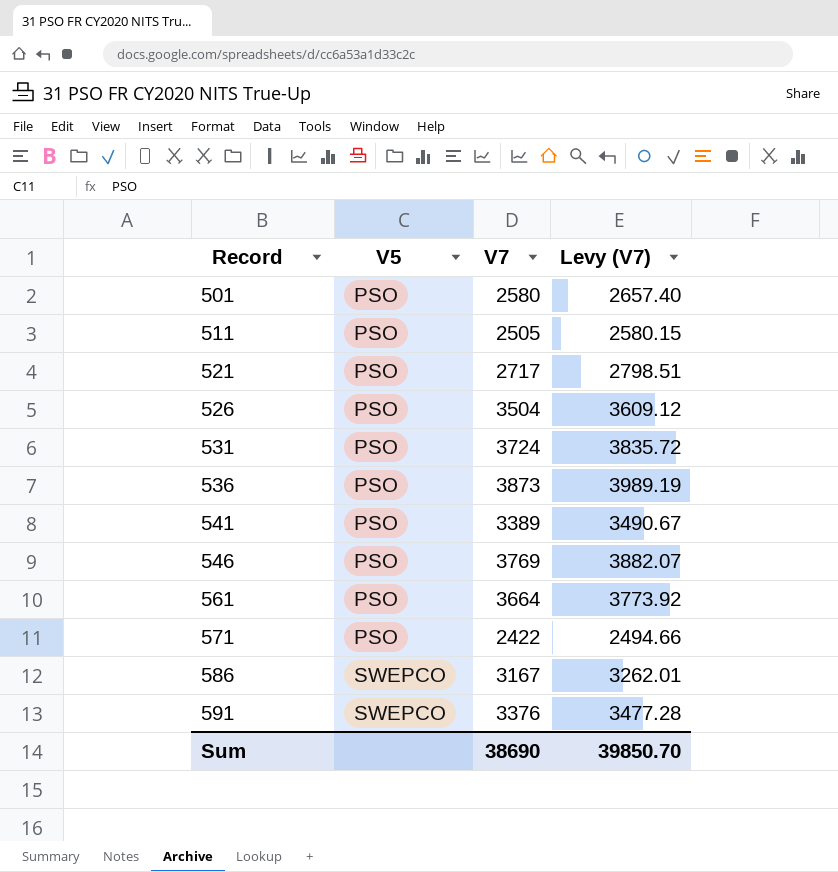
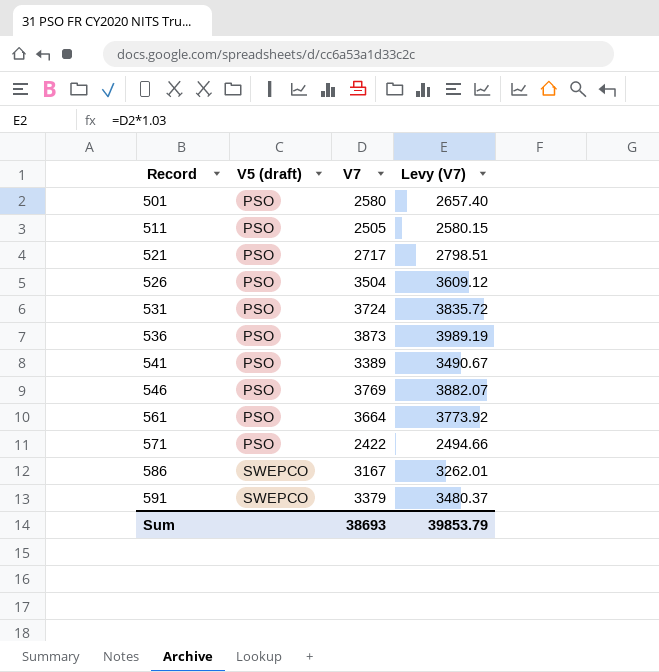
column name: V5 -> V5 (draft)
591 | V7: 3376 -> 3379
591 | Levy (V7): 3477.28 -> 3480.37
Sum | V7: 38690 -> 38693
Sum | Levy (V7): 39850.70 -> 39853.79

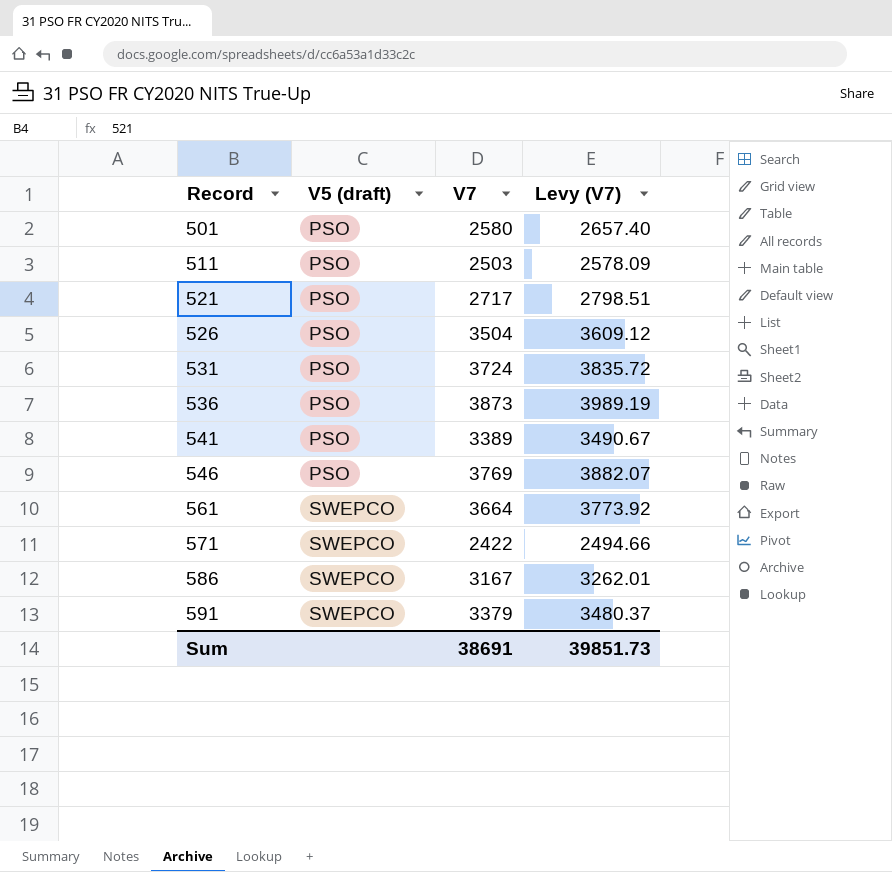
511 | V7: 2505 -> 2503
511 | Levy (V7): 2580.15 -> 2578.09
561 | V5 (draft): PSO -> SWEPCO
571 | V5 (draft): PSO -> SWEPCO
Sum | V7: 38693 -> 38691
Sum | Levy (V7): 39853.79 -> 39851.73

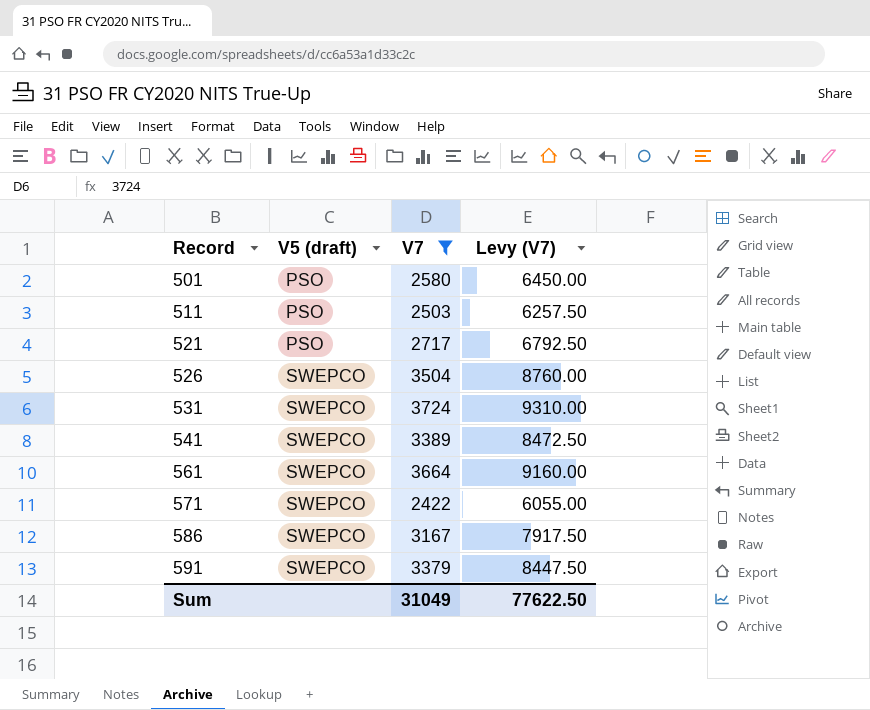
filter: none -> V7 <= 3724
column Levy (V7) | formula: [V7] * 1.03 -> [V7] * 2.5
526 | V5 (draft): PSO -> SWEPCO
531 | V5 (draft): PSO -> SWEPCO
541 | V5 (draft): PSO -> SWEPCO
Sum | V7: 38691 -> 31049
Sum | Levy (V7): 39851.73 -> 77622.50

